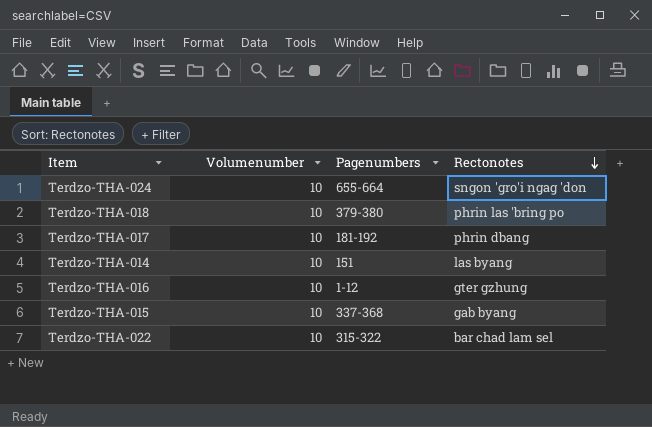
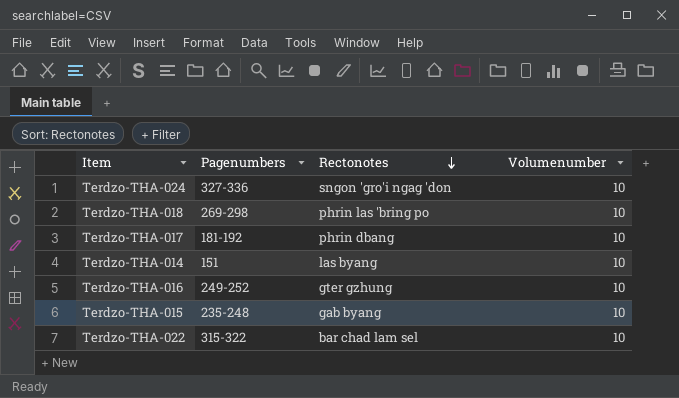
column Volumenumber | position: 2 -> 4
Terdzo-THA-024 | Pagenumbers: 655-664 -> 327-336
Terdzo-THA-018 | Pagenumbers: 379-380 -> 269-298
Terdzo-THA-016 | Pagenumbers: 1-12 -> 249-252
Terdzo-THA-015 | Pagenumbers: 337-368 -> 235-248

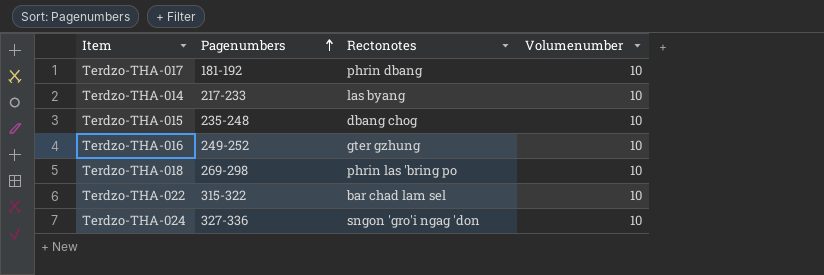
row order: Rectonotes descending -> Pagenumbers ascending
Terdzo-THA-014 | Pagenumbers: 151 -> 217-233
Terdzo-THA-015 | Rectonotes: gab byang -> dbang chog

